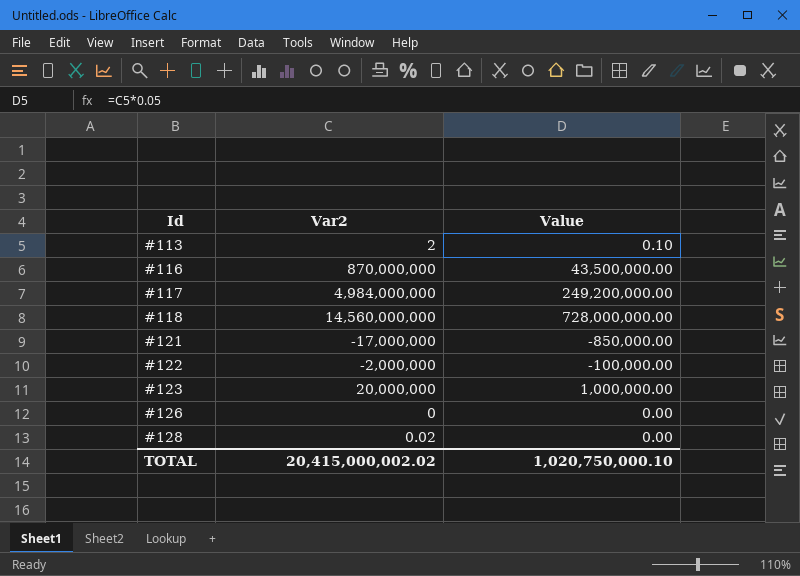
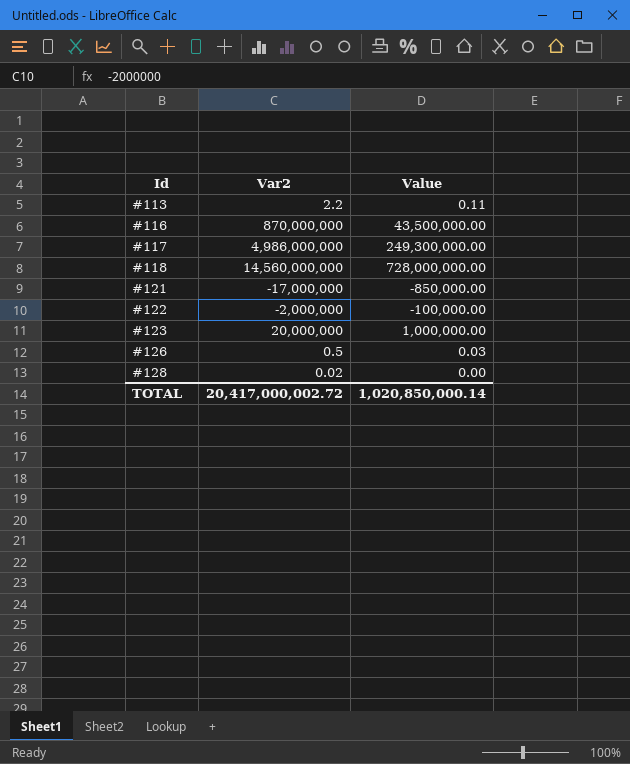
#113 | Var2: 2 -> 2.2
#113 | Value: 0.10 -> 0.11
#117 | Var2: 4,984,000,000 -> 4,986,000,000
#117 | Value: 249,200,000.00 -> 249,300,000.00
#126 | Var2: 0 -> 0.5
#126 | Value: 0.00 -> 0.03
TOTAL | Var2: 20,415,000,002.02 -> 20,417,000,002.72
TOTAL | Value: 1,020,750,000.10 -> 1,020,850,000.14

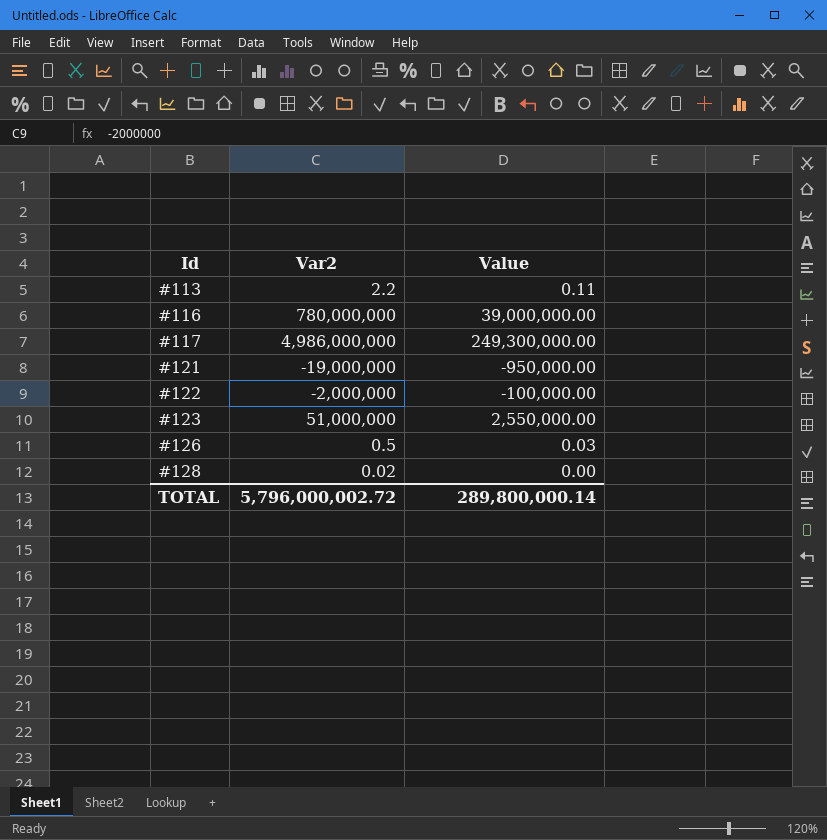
row #118: 14,560,000,000 | 728,000,000.00 -> none
#116 | Var2: 870,000,000 -> 780,000,000
#116 | Value: 43,500,000.00 -> 39,000,000.00
#121 | Var2: -17,000,000 -> -19,000,000
#121 | Value: -850,000.00 -> -950,000.00
#123 | Var2: 20,000,000 -> 51,000,000
#123 | Value: 1,000,000.00 -> 2,550,000.00
TOTAL | Var2: 20,417,000,002.72 -> 5,796,000,002.72
TOTAL | Value: 1,020,850,000.14 -> 289,800,000.14

